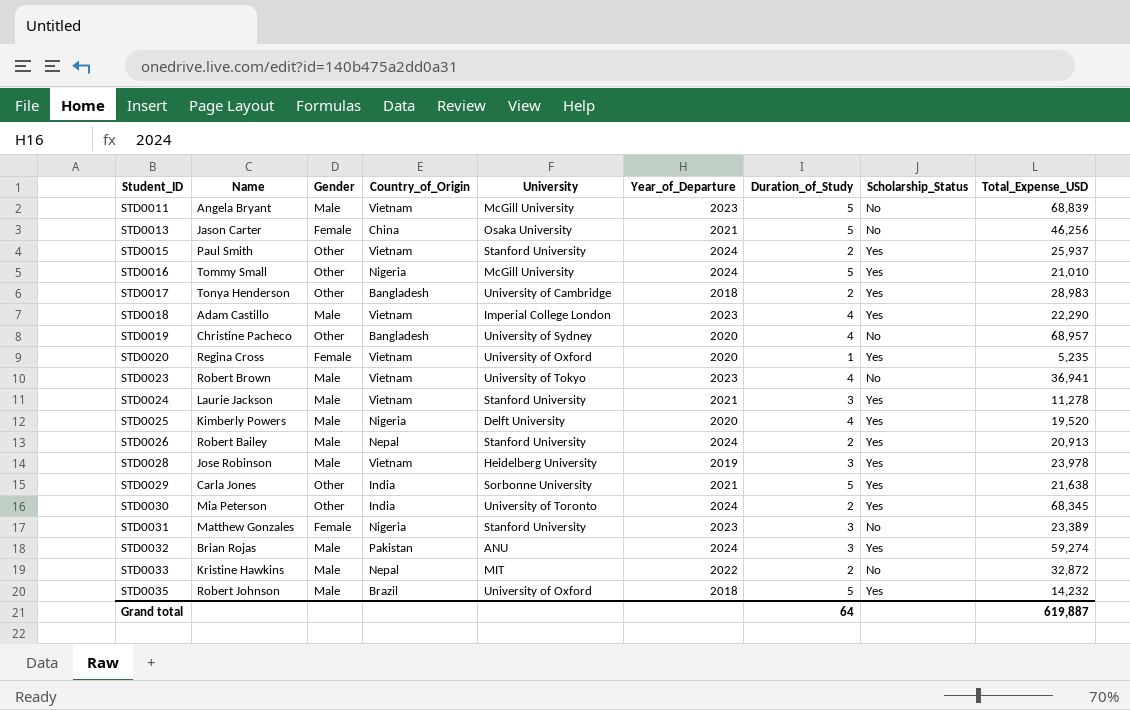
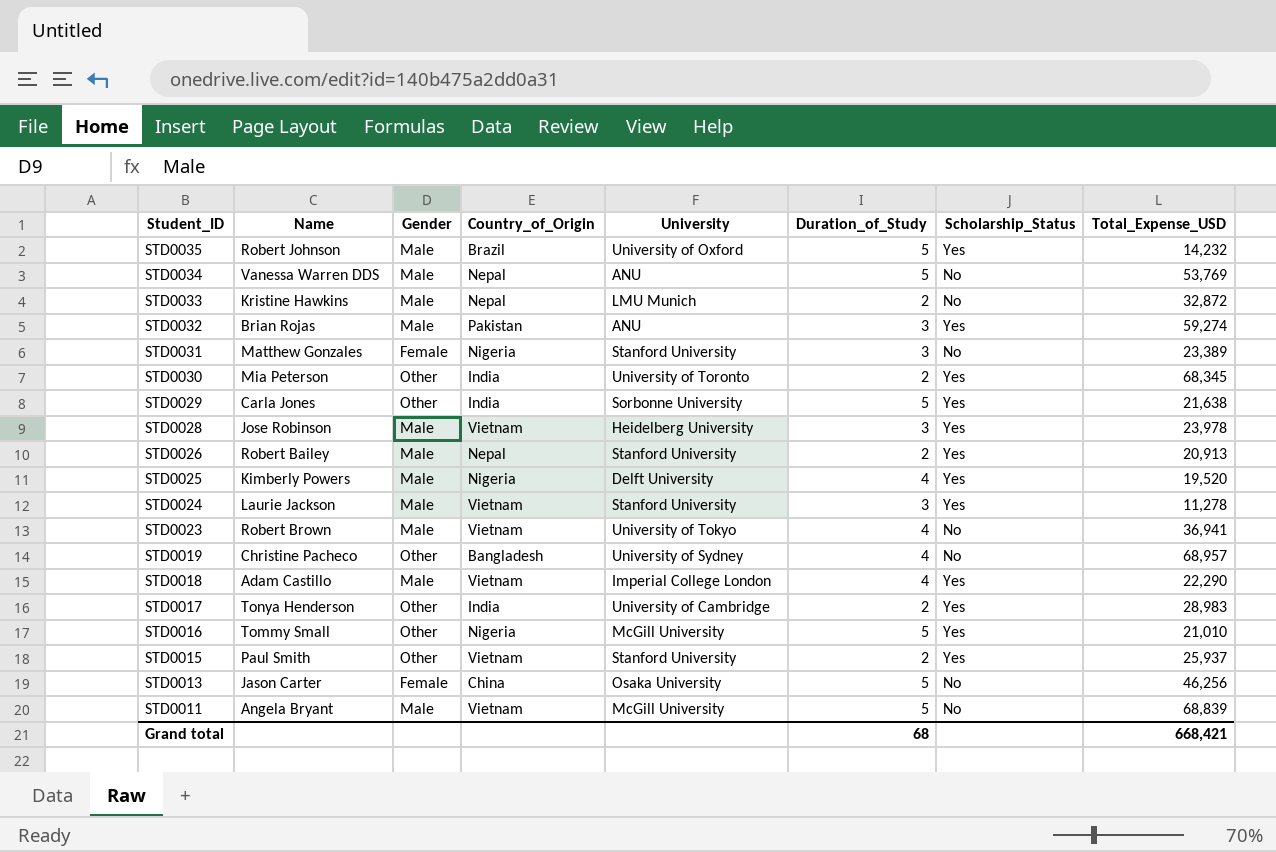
row order: Student_ID ascending -> Student_ID descending
column Year_of_Departure | position: 6 -> none
row STD0020: Regina Cross | Female | Vietnam | University of Oxford | 2020 | 1 | Yes | 5,235 -> none
row STD0034: none -> Vanessa Warren DDS | Male | Nepal | ANU | 5 | No | 53,769
STD0033 | University: MIT -> LMU Munich
STD0017 | Country_of_Origin: Bangladesh -> India
Grand total | Duration_of_Study: 64 -> 68
Grand total | Total_Expense_USD: 619,887 -> 668,421

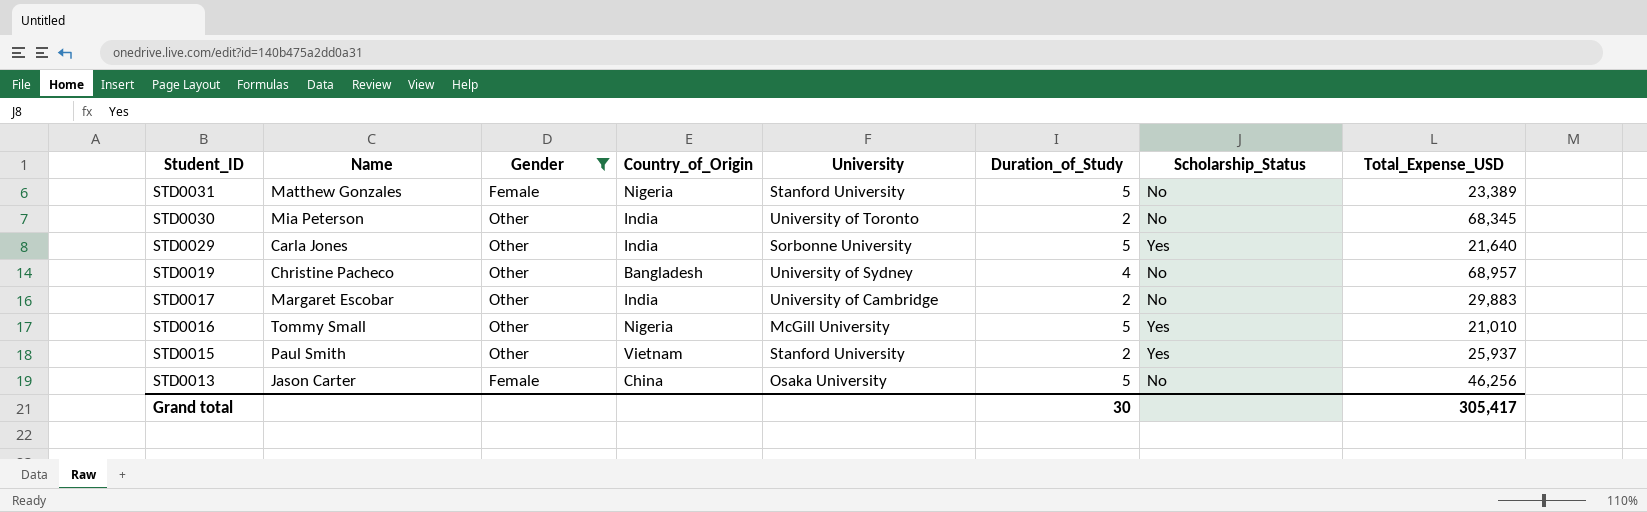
filter: none -> Gender != Male
STD0031 | Duration_of_Study: 3 -> 5
STD0030 | Scholarship_Status: Yes -> No
STD0029 | Total_Expense_USD: 21,638 -> 21,640
STD0017 | Name: Tonya Henderson -> Margaret Escobar
STD0017 | Scholarship_Status: Yes -> No
STD0017 | Total_Expense_USD: 28,983 -> 29,883
Grand total | Duration_of_Study: 68 -> 30
Grand total | Total_Expense_USD: 668,421 -> 305,417

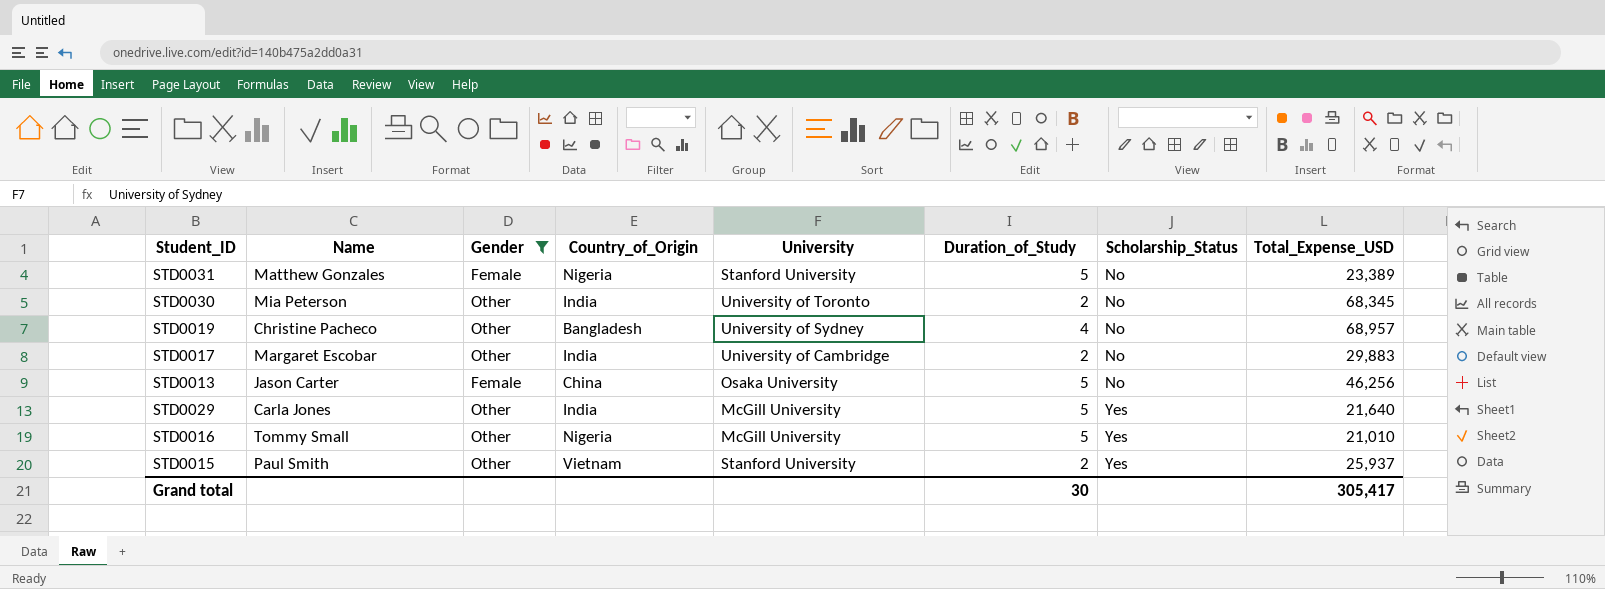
row order: Student_ID descending -> Scholarship_Status ascending
STD0029 | University: Sorbonne University -> McGill University

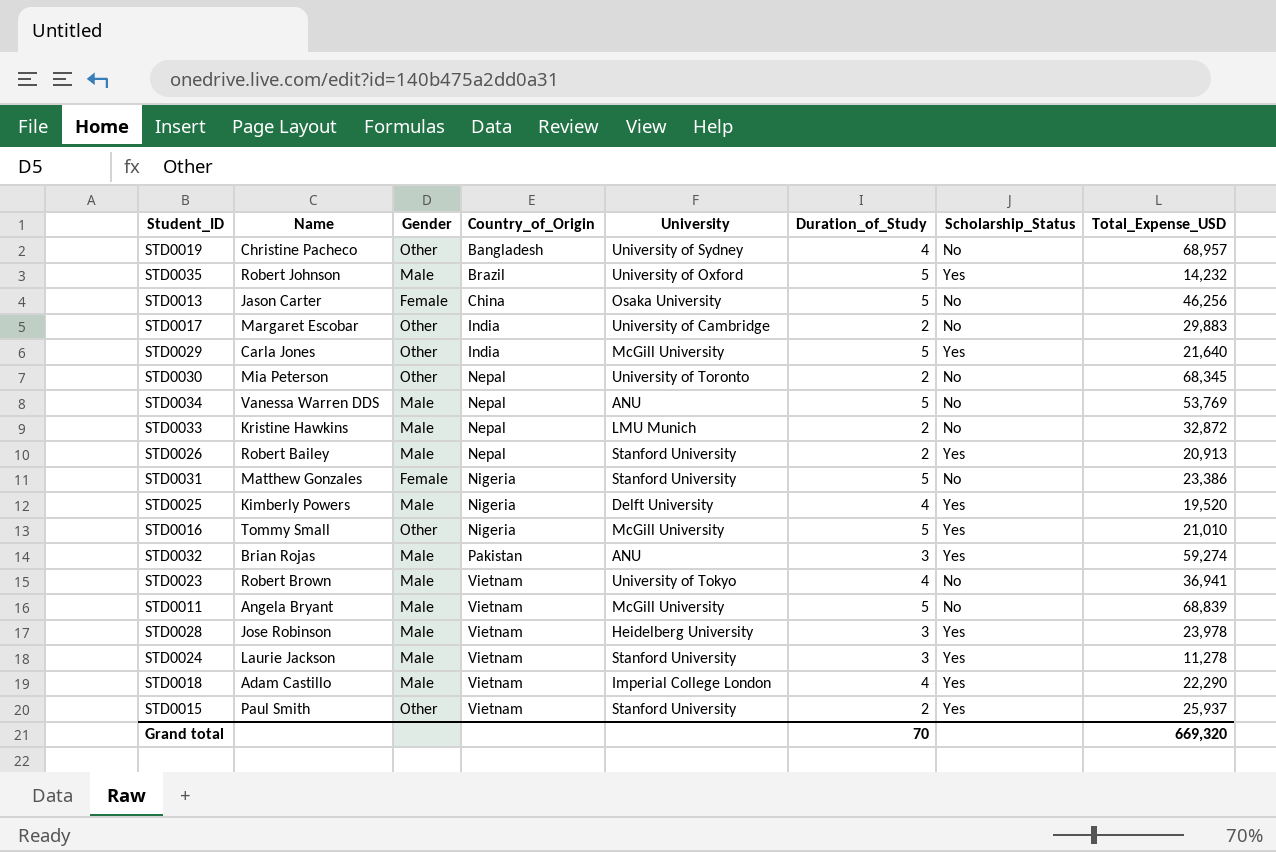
filter: Gender != Male -> none
row order: Scholarship_Status ascending -> Country_of_Origin ascending
STD0030 | Country_of_Origin: India -> Nepal
STD0031 | Total_Expense_USD: 23,389 -> 23,386
Grand total | Duration_of_Study: 30 -> 70
Grand total | Total_Expense_USD: 305,417 -> 669,320

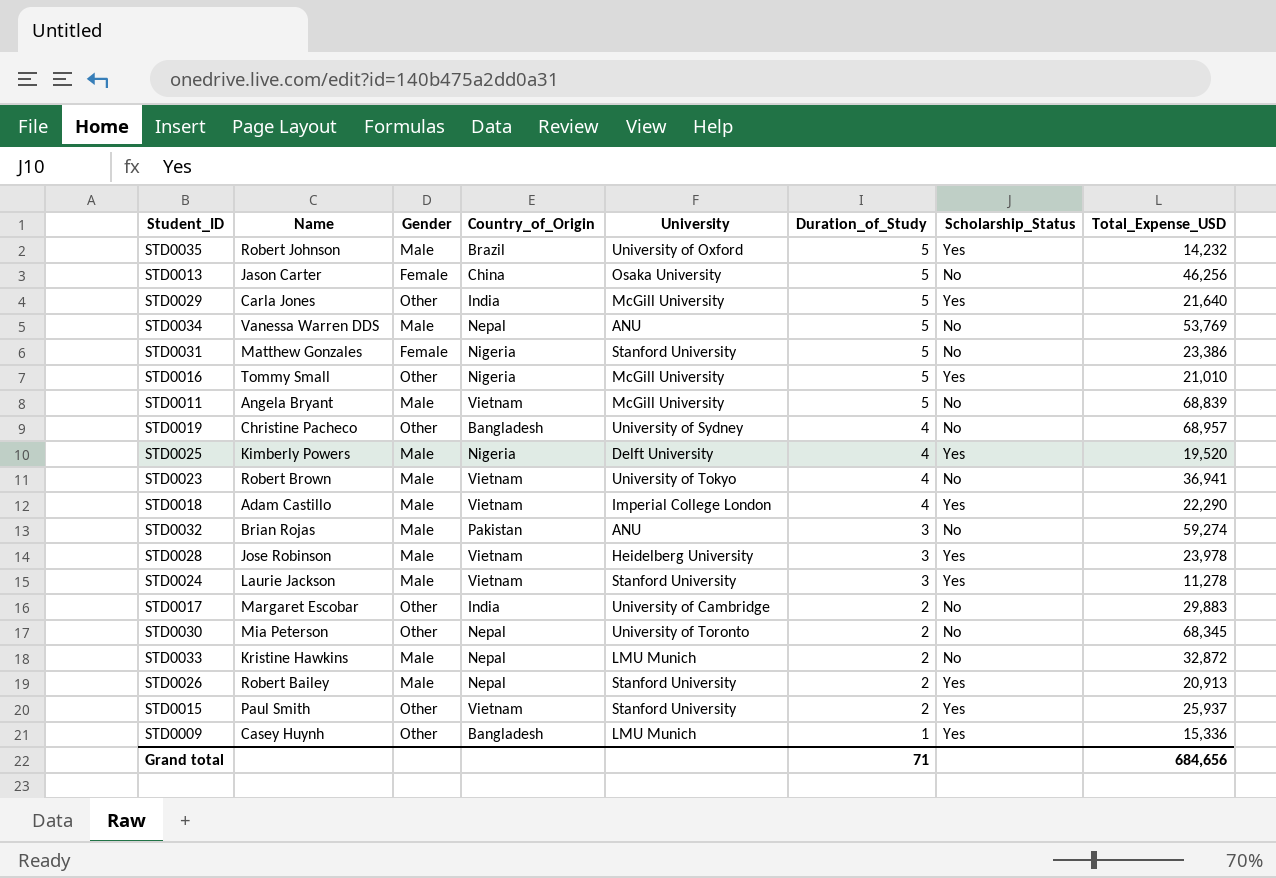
row order: Country_of_Origin ascending -> Duration_of_Study descending
STD0032 | Scholarship_Status: Yes -> No
row STD0009: none -> Casey Huynh | Other | Bangladesh | LMU Munich | 1 | Yes | 15,336
Grand total | Duration_of_Study: 70 -> 71
Grand total | Total_Expense_USD: 669,320 -> 684,656

